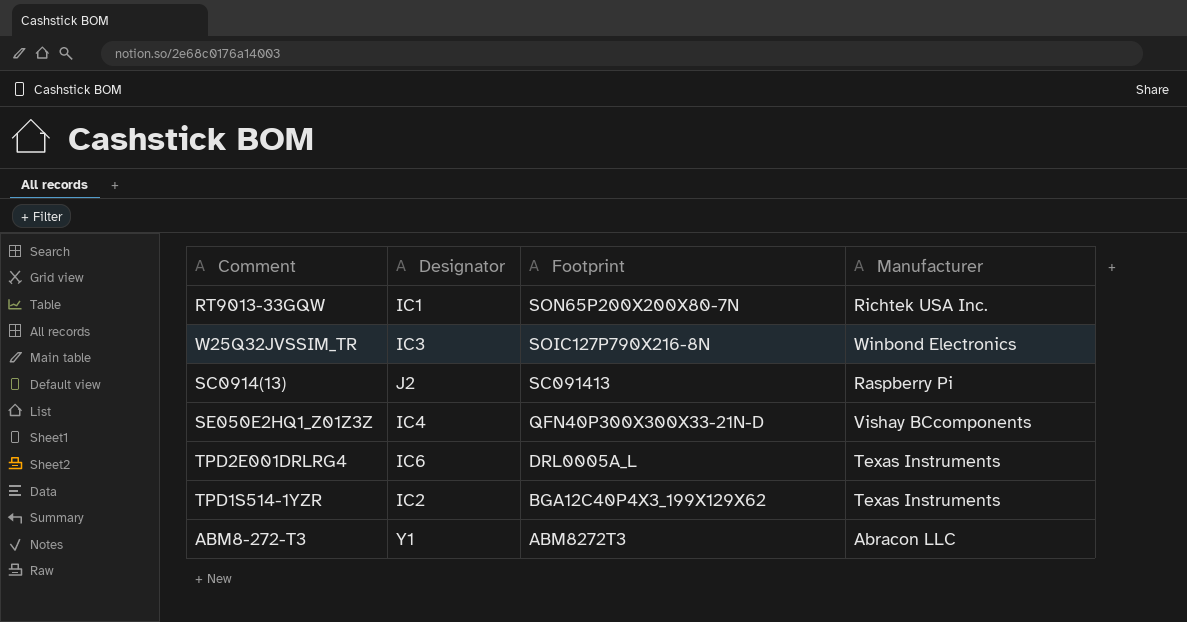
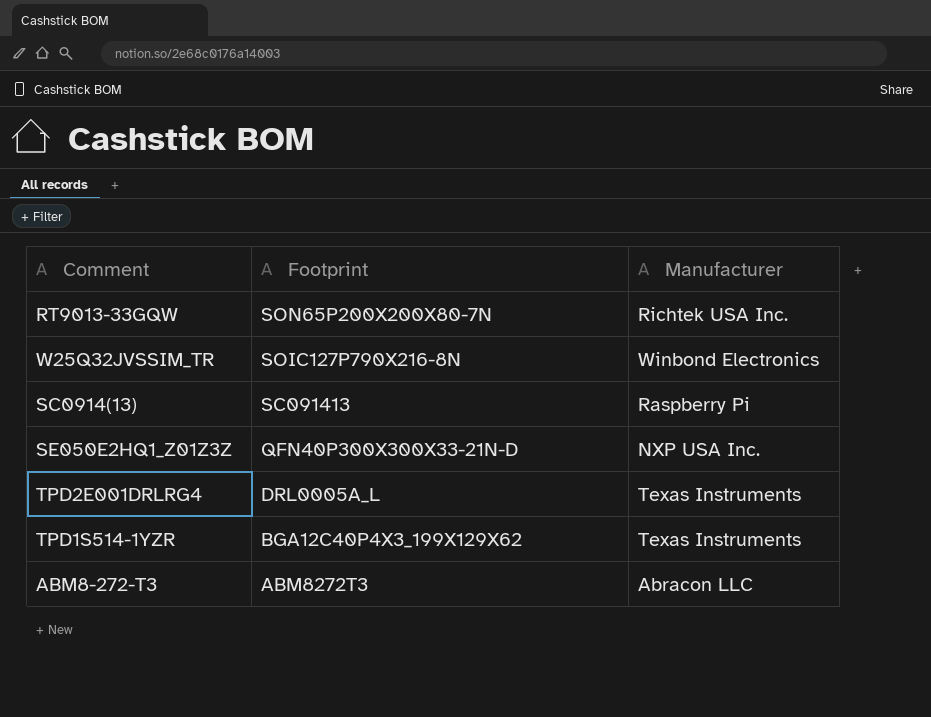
column Designator | position: 2 -> none
SE050E2HQ1_Z01Z3Z | Manufacturer: Vishay BCcomponents -> NXP USA Inc.

